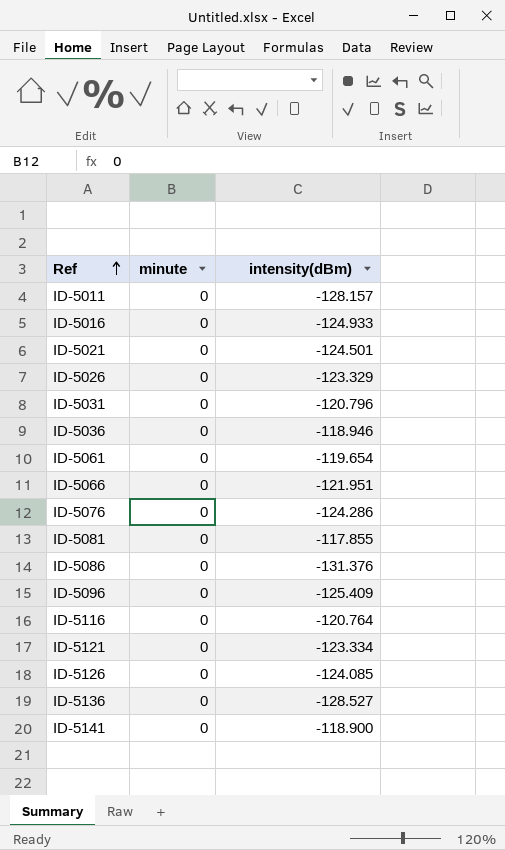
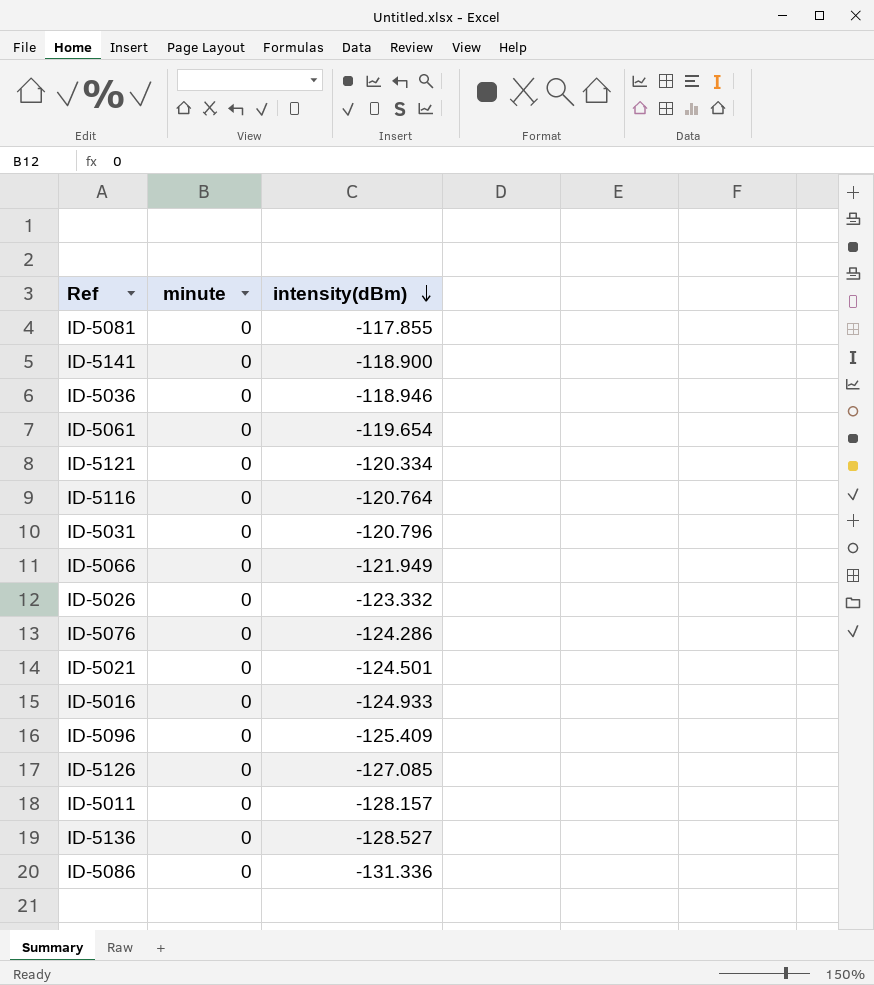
row order: Ref ascending -> intensity(dBm) descending
ID-5121 | intensity(dBm): -123.334 -> -120.334
ID-5066 | intensity(dBm): -121.951 -> -121.949
ID-5026 | intensity(dBm): -123.329 -> -123.332
ID-5126 | intensity(dBm): -124.085 -> -127.085
ID-5086 | intensity(dBm): -131.376 -> -131.336

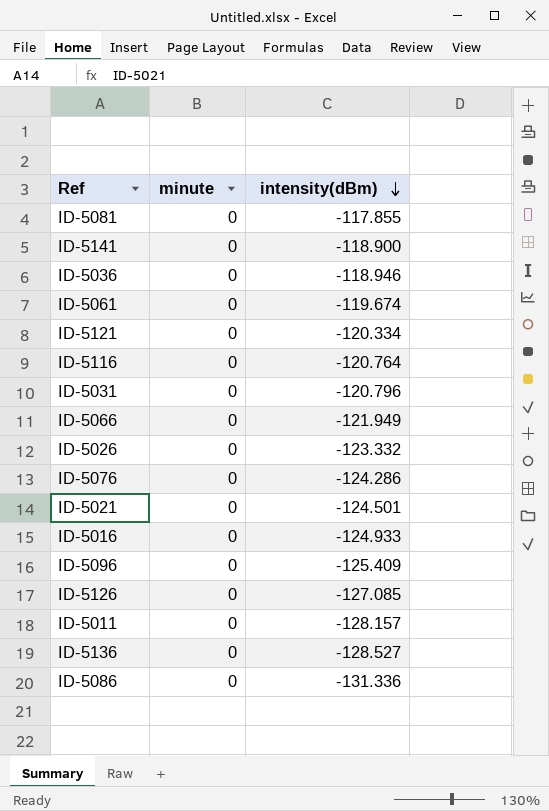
ID-5061 | intensity(dBm): -119.654 -> -119.674

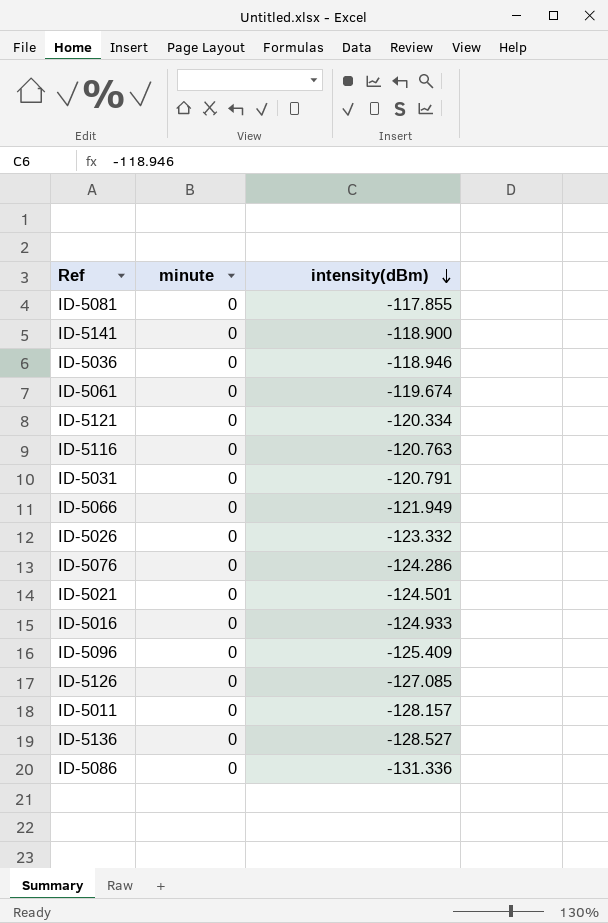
ID-5116 | intensity(dBm): -120.764 -> -120.763
ID-5031 | intensity(dBm): -120.796 -> -120.791

